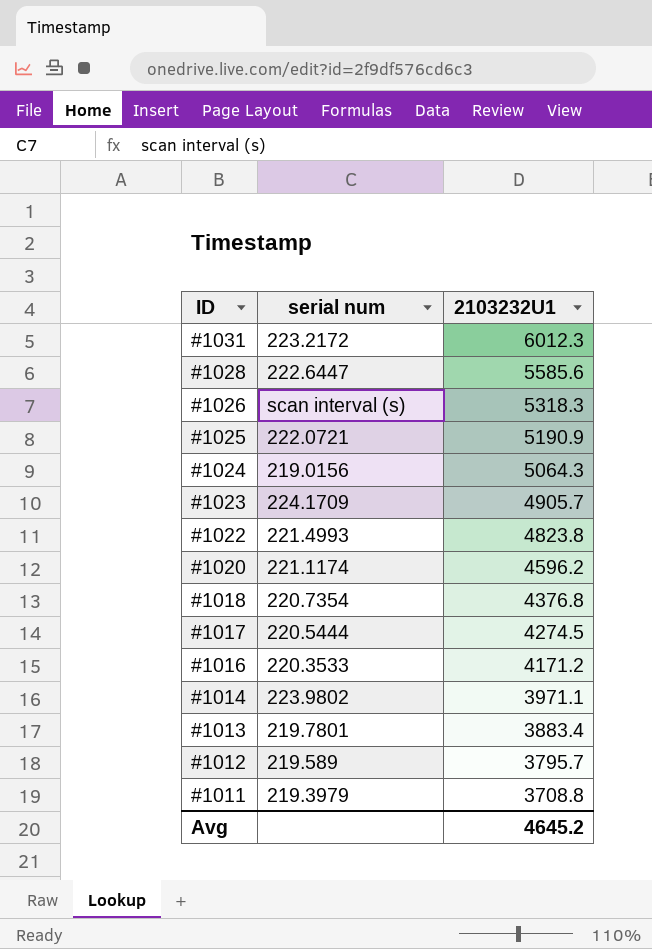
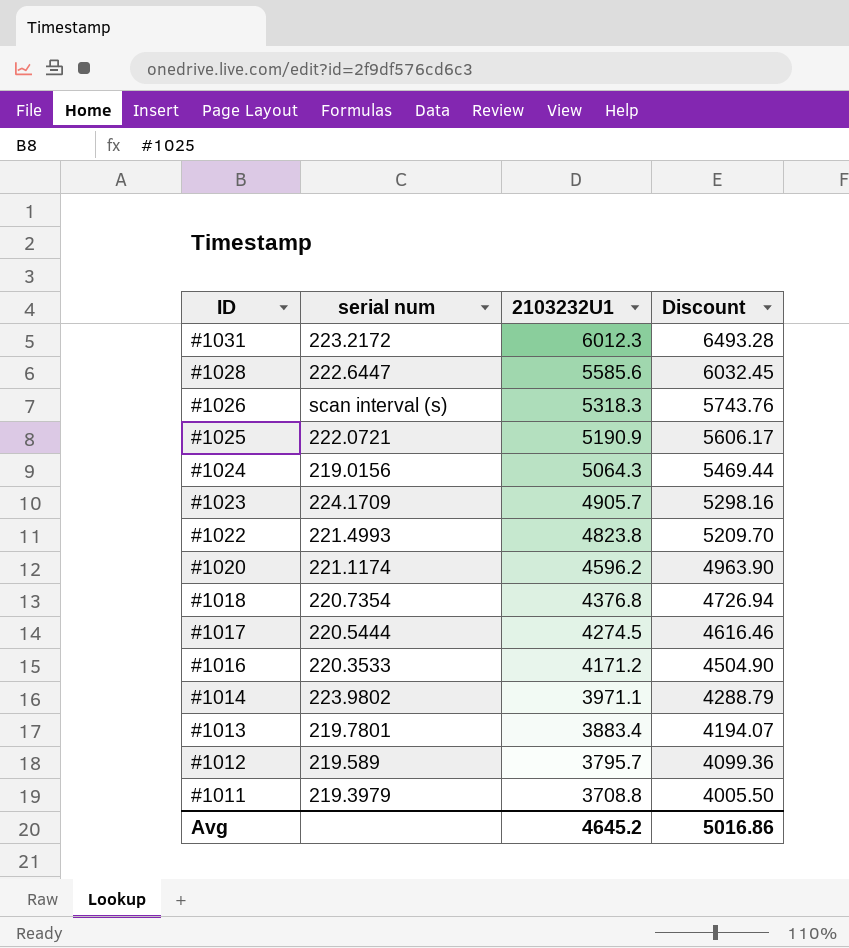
column Discount | formula: none -> [2103232U1] * 1.08

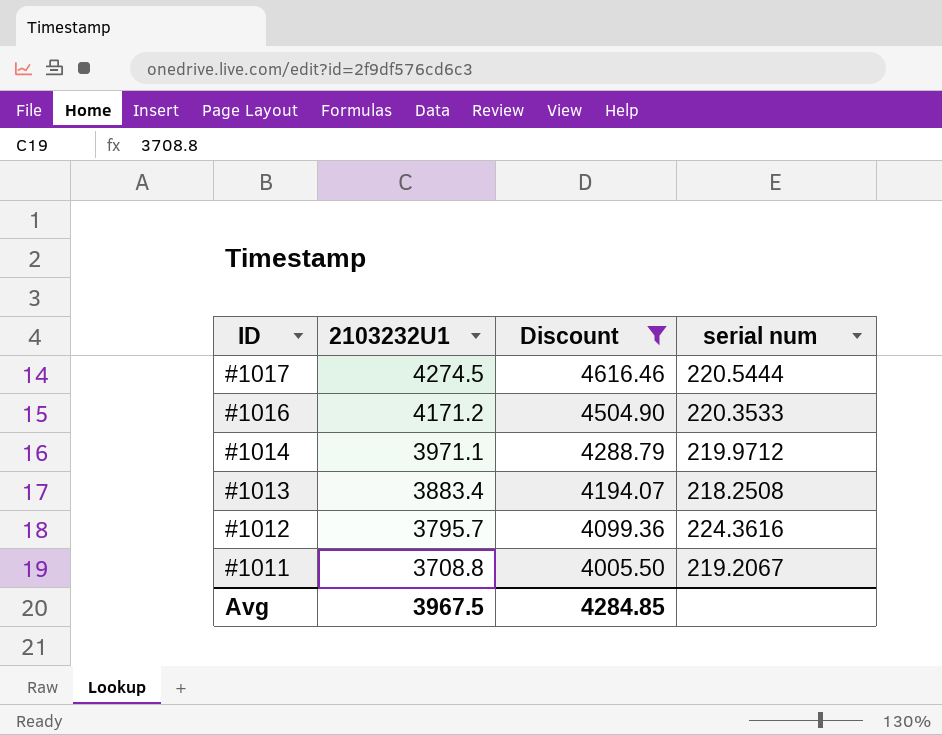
filter: none -> Discount <= 4616.46
column serial num | position: 2 -> 4
#1014 | serial num: 223.9802 -> 219.9712
#1013 | serial num: 219.7801 -> 218.2508
#1012 | serial num: 219.589 -> 224.3616
#1011 | serial num: 219.3979 -> 219.2067
Avg | 2103232U1: 4645.2 -> 3967.5
Avg | Discount: 5016.86 -> 4284.85

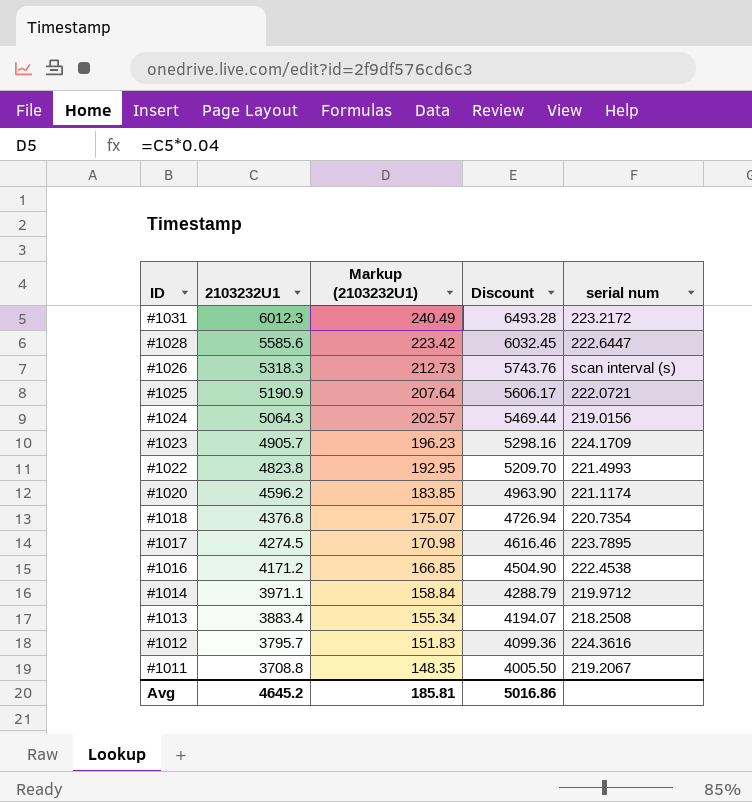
filter: Discount <= 4616.46 -> none
column Markup (2103232U1) | formula: none -> [2103232U1] * 0.04
#1017 | serial num: 220.5444 -> 223.7895
#1016 | serial num: 220.3533 -> 222.4538
Avg | 2103232U1: 3967.5 -> 4645.2
Avg | Discount: 4284.85 -> 5016.86

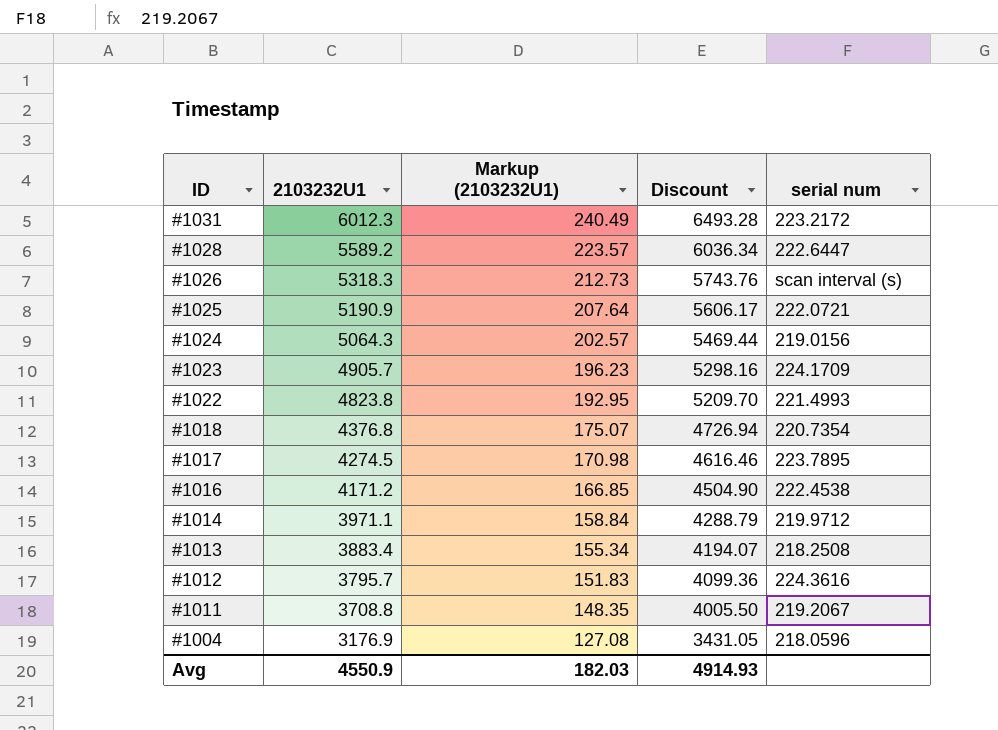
row #1020: 4596.2 | 183.85 | 4963.90 | 221.1174 -> none
#1028 | 2103232U1: 5585.6 -> 5589.2
#1028 | Markup (2103232U1): 223.42 -> 223.57
#1028 | Discount: 6032.45 -> 6036.34
row #1004: none -> 3176.9 | 127.08 | 3431.05 | 218.0596
Avg | 2103232U1: 4645.2 -> 4550.9
Avg | Markup (2103232U1): 185.81 -> 182.03
Avg | Discount: 5016.86 -> 4914.93

